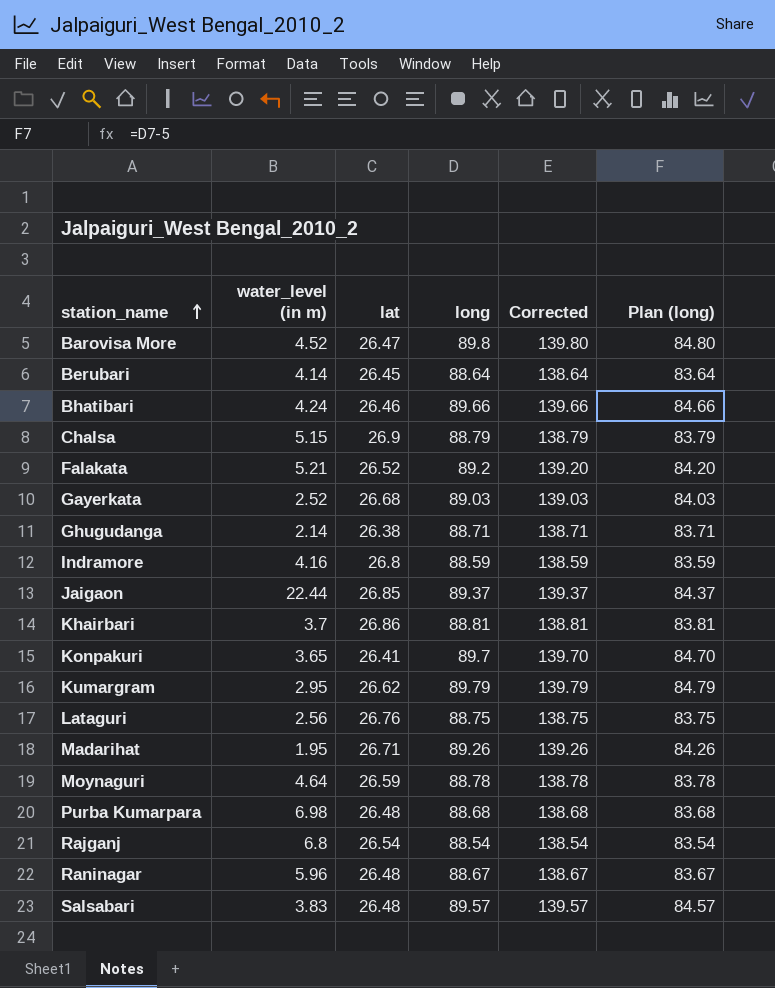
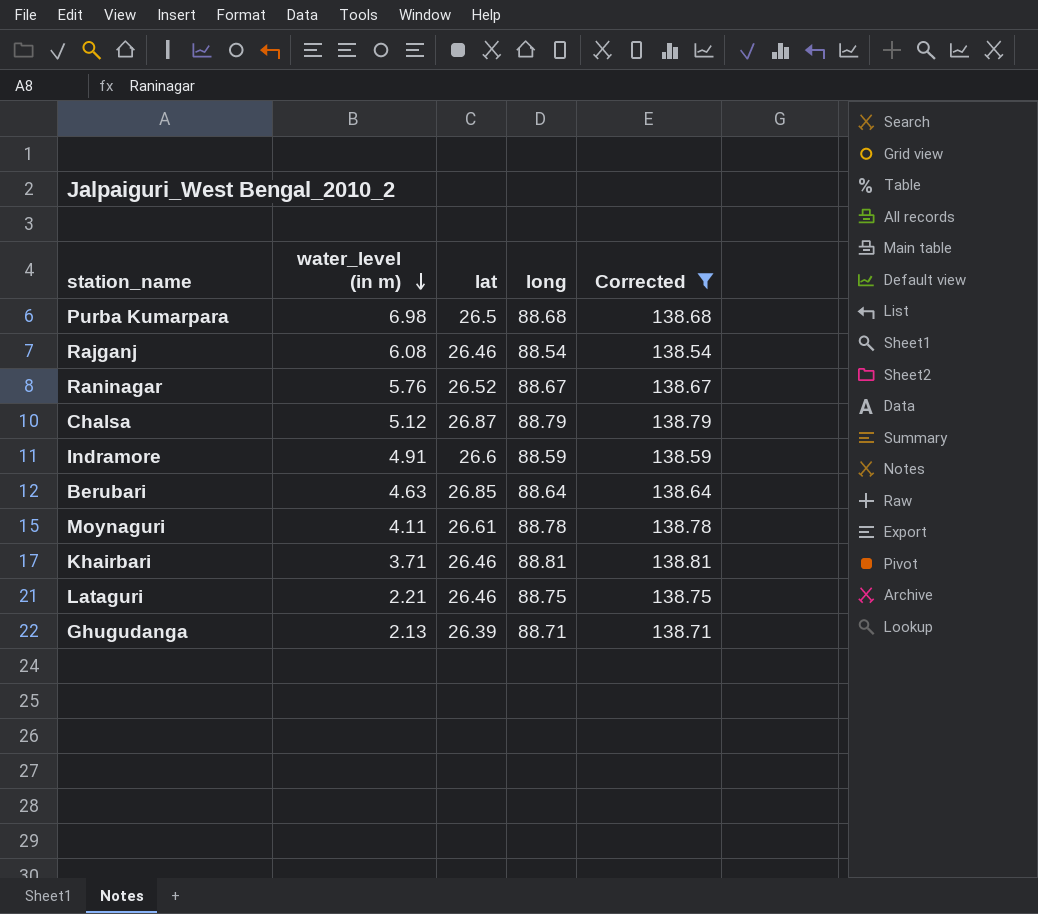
filter: none -> Corrected <= 138.81
row order: station_name ascending -> water_level (in m) descending
column Plan (long) | formula: [long] - 5 -> none
Purba Kumarpara | lat: 26.48 -> 26.5
Rajganj | water_level (in m): 6.8 -> 6.08
Rajganj | lat: 26.54 -> 26.46
Raninagar | water_level (in m): 5.96 -> 5.76
Raninagar | lat: 26.48 -> 26.52
Chalsa | water_level (in m): 5.15 -> 5.12
Chalsa | lat: 26.9 -> 26.87
Indramore | water_level (in m): 4.16 -> 4.91
Indramore | lat: 26.8 -> 26.6
Berubari | water_level (in m): 4.14 -> 4.63
Berubari | lat: 26.45 -> 26.85
Moynaguri | water_level (in m): 4.64 -> 4.11
Moynaguri | lat: 26.59 -> 26.61
Khairbari | water_level (in m): 3.7 -> 3.71
Khairbari | lat: 26.86 -> 26.46
Lataguri | water_level (in m): 2.56 -> 2.21
Lataguri | lat: 26.76 -> 26.46
Ghugudanga | water_level (in m): 2.14 -> 2.13
Ghugudanga | lat: 26.38 -> 26.39

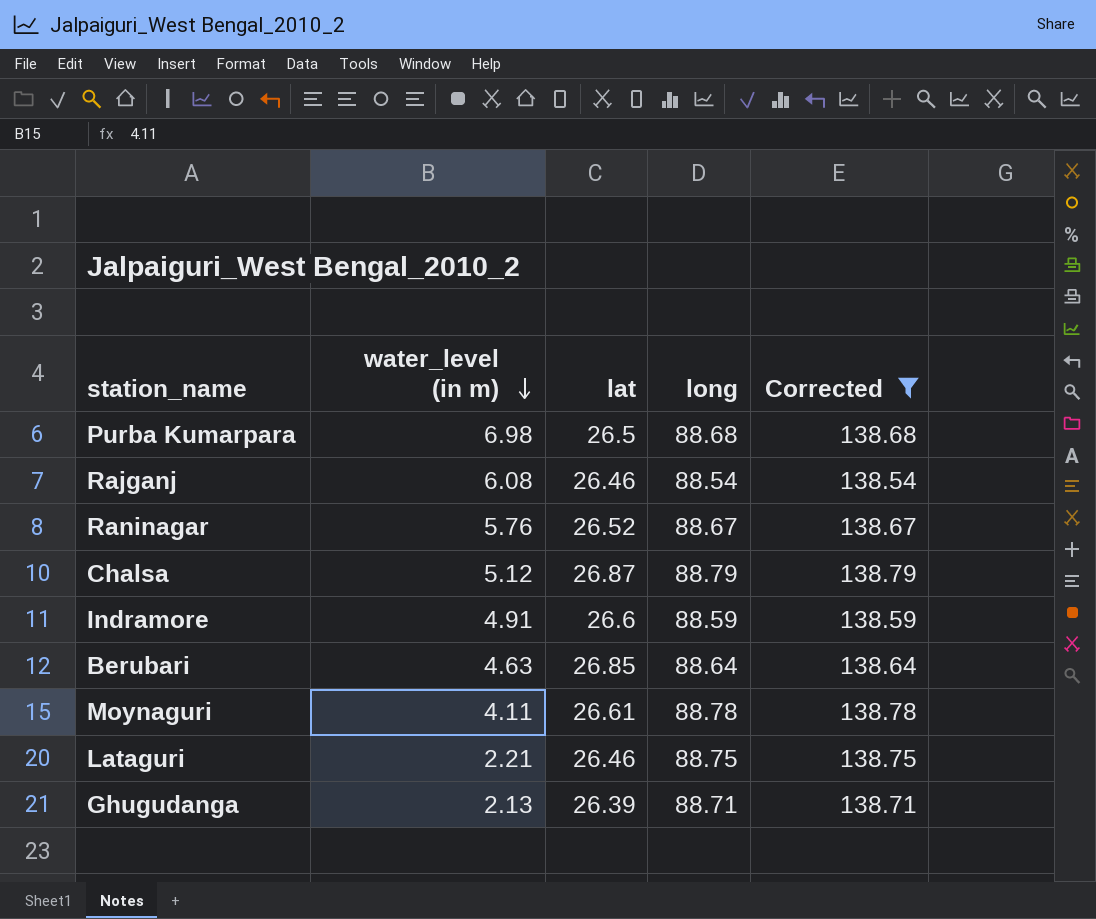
row Khairbari: 3.71 | 26.46 | 88.81 | 138.81 -> none

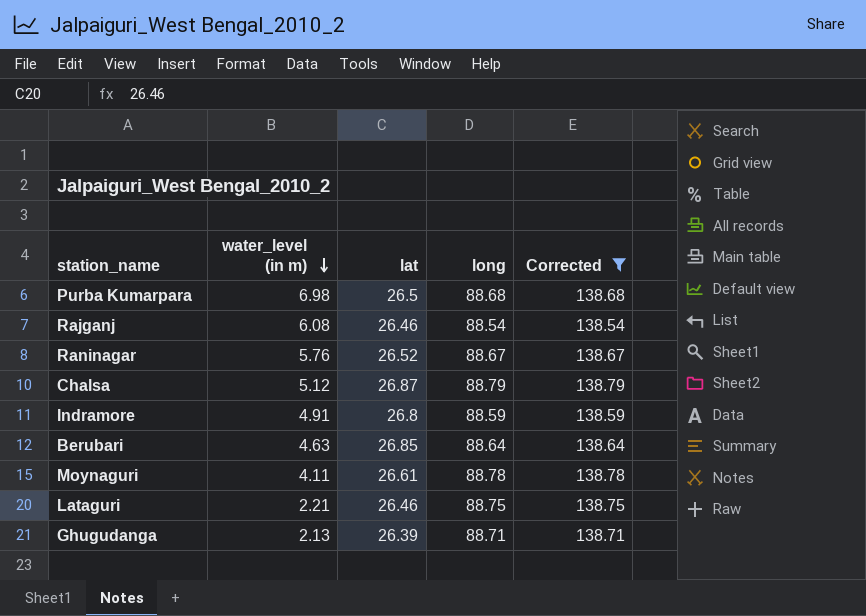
Indramore | lat: 26.6 -> 26.8

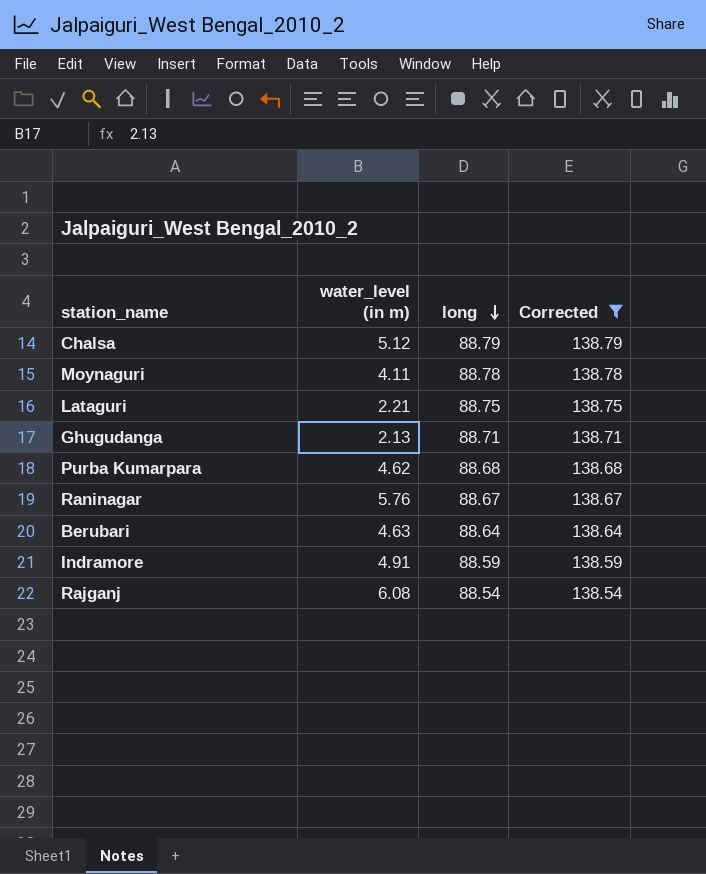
row order: water_level (in m) descending -> long descending
column lat | position: 3 -> none
Purba Kumarpara | water_level (in m): 6.98 -> 4.62

